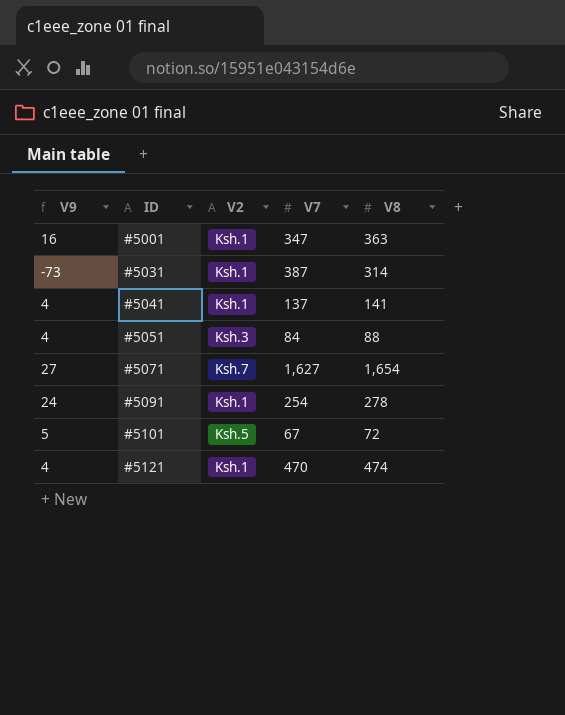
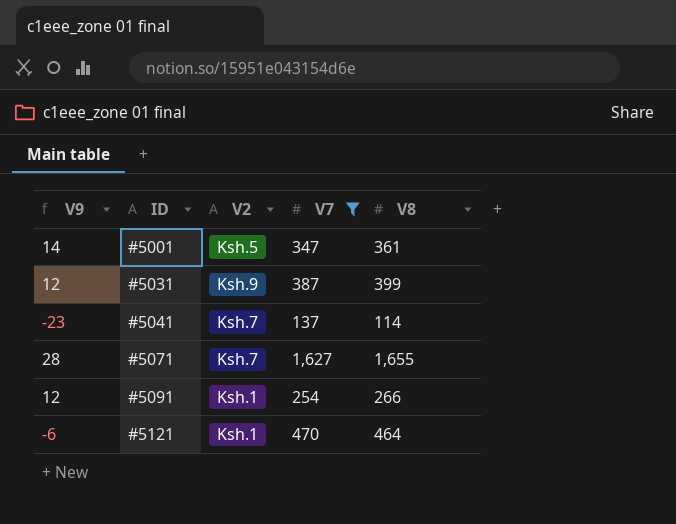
filter: none -> V7 >= 137
#5001 | V9: 16 -> 14
#5001 | V2: Ksh.1 -> Ksh.5
#5001 | V8: 363 -> 361
#5031 | V9: -73 -> 12
#5031 | V2: Ksh.1 -> Ksh.9
#5031 | V8: 314 -> 399
#5041 | V9: 4 -> -23
#5041 | V2: Ksh.1 -> Ksh.7
#5041 | V8: 141 -> 114
#5071 | V9: 27 -> 28
#5071 | V8: 1,654 -> 1,655
#5091 | V9: 24 -> 12
#5091 | V8: 278 -> 266
#5121 | V9: 4 -> -6
#5121 | V8: 474 -> 464

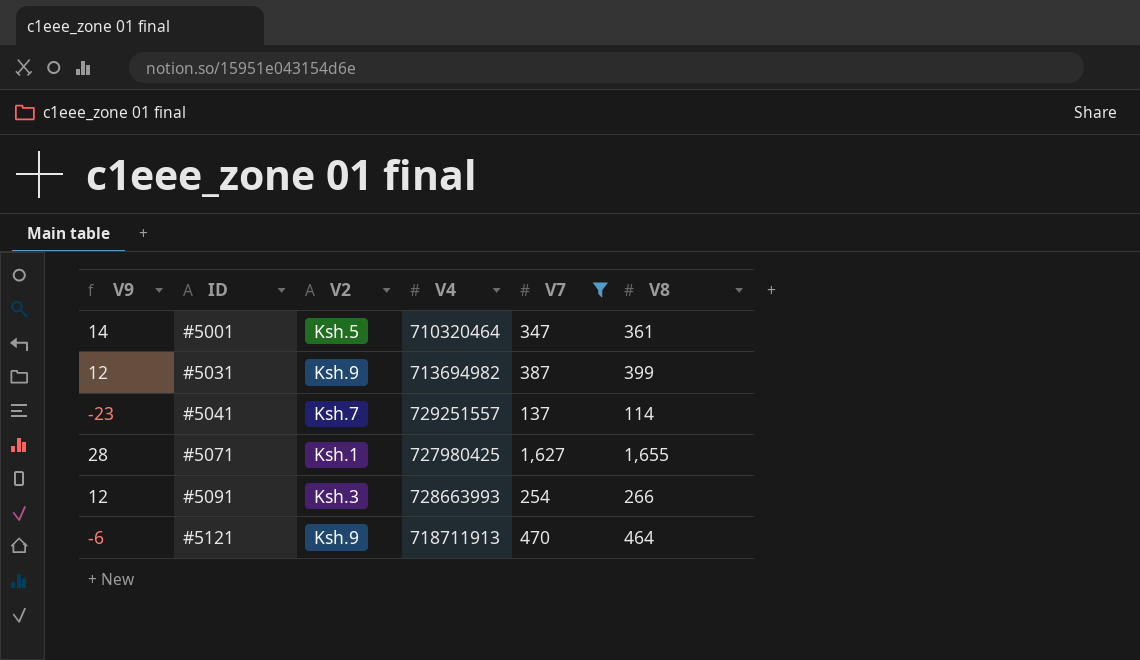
column V4 | position: none -> 4
#5071 | V2: Ksh.7 -> Ksh.1
#5091 | V2: Ksh.1 -> Ksh.3
#5121 | V2: Ksh.1 -> Ksh.9

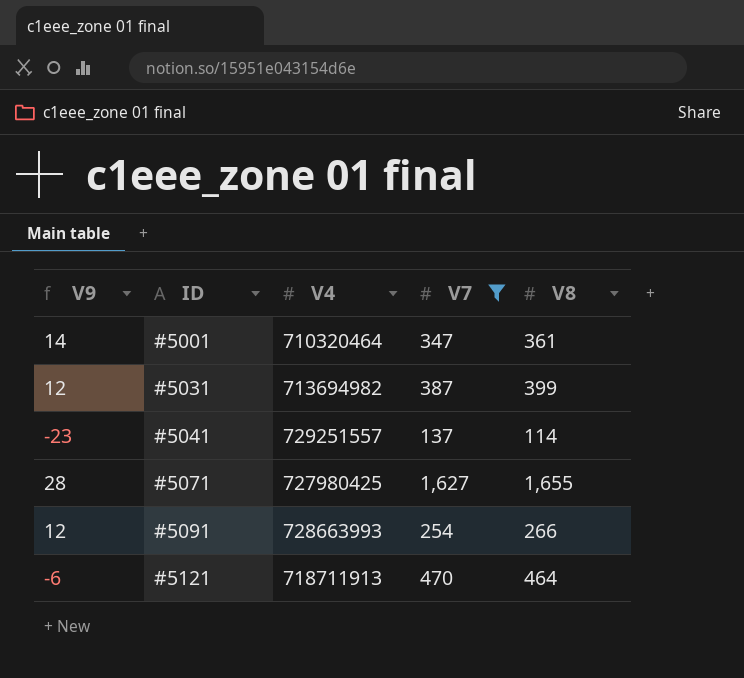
column V2 | position: 3 -> none

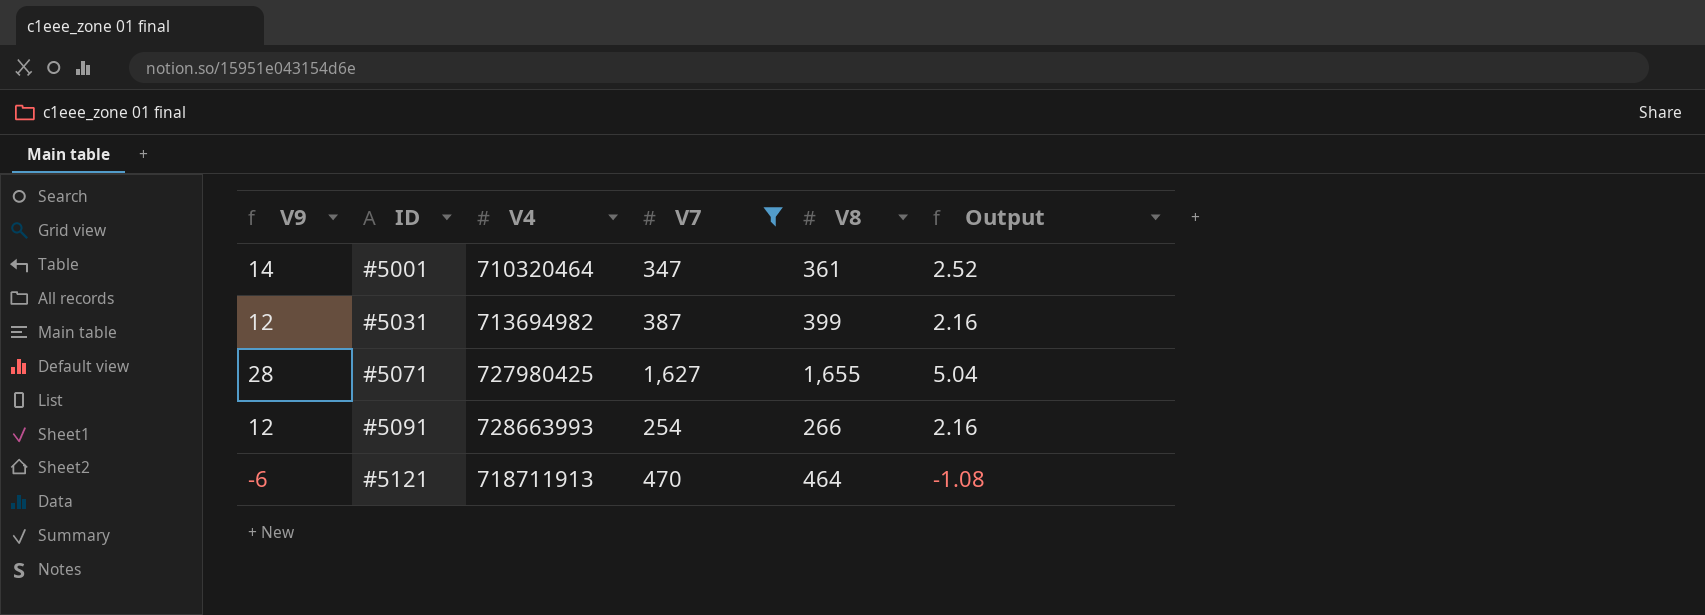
column Output | formula: none -> [V9] * 0.18
row #5041: -23 | 729251557 | 137 | 114 -> none

